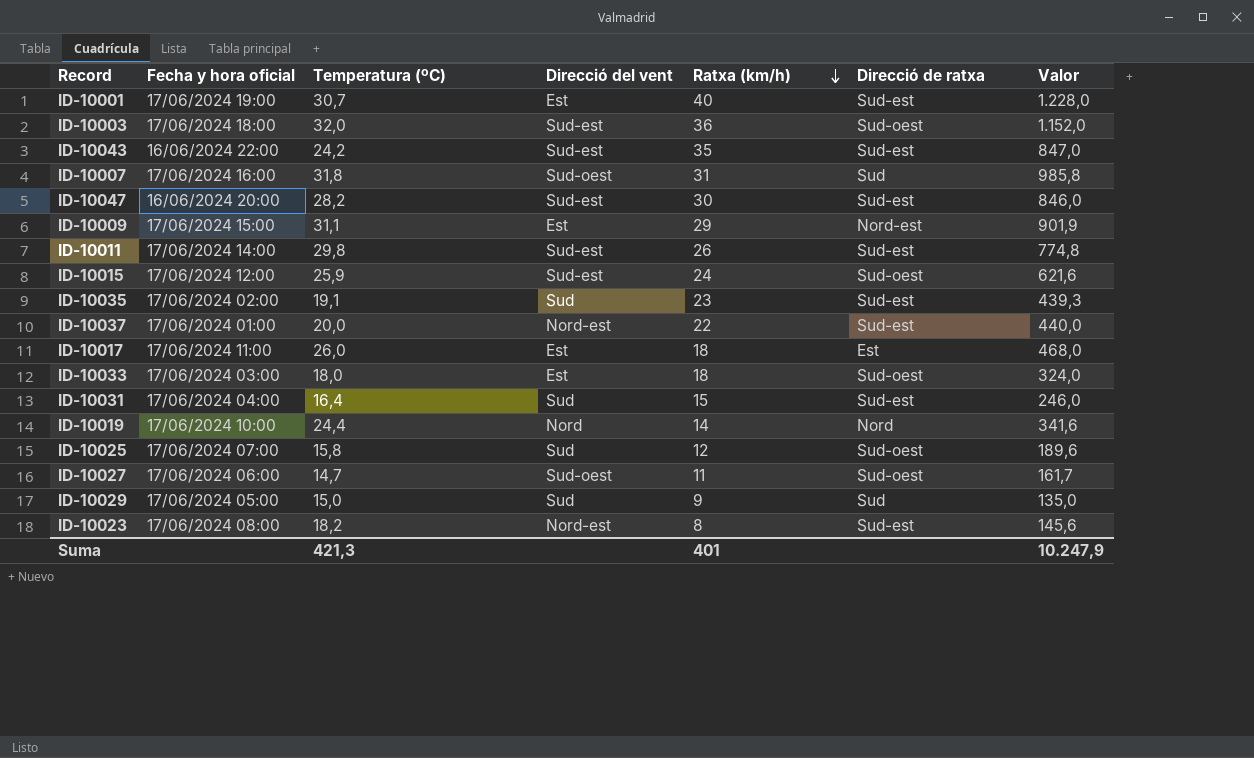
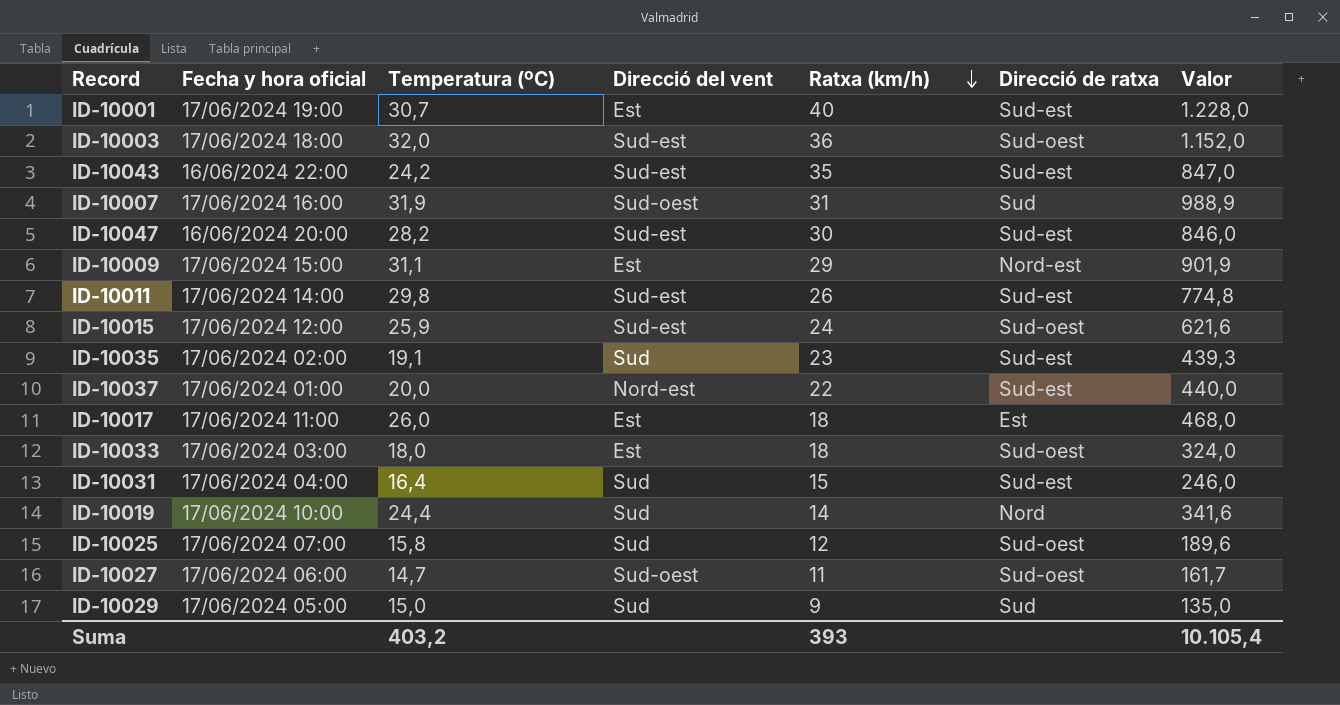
row ID-10023: 17/06/2024 08:00 | 18,2 | Nord-est | 8 | Sud-est | 145,6 -> none
ID-10007 | Temperatura (ºC): 31,8 -> 31,9
ID-10007 | Valor: 985,8 -> 988,9
ID-10019 | Direcció del vent: Nord -> Sud
Suma | Temperatura (ºC): 421,3 -> 403,2
Suma | Ratxa (km/h): 401 -> 393
Suma | Valor: 10.247,9 -> 10.105,4

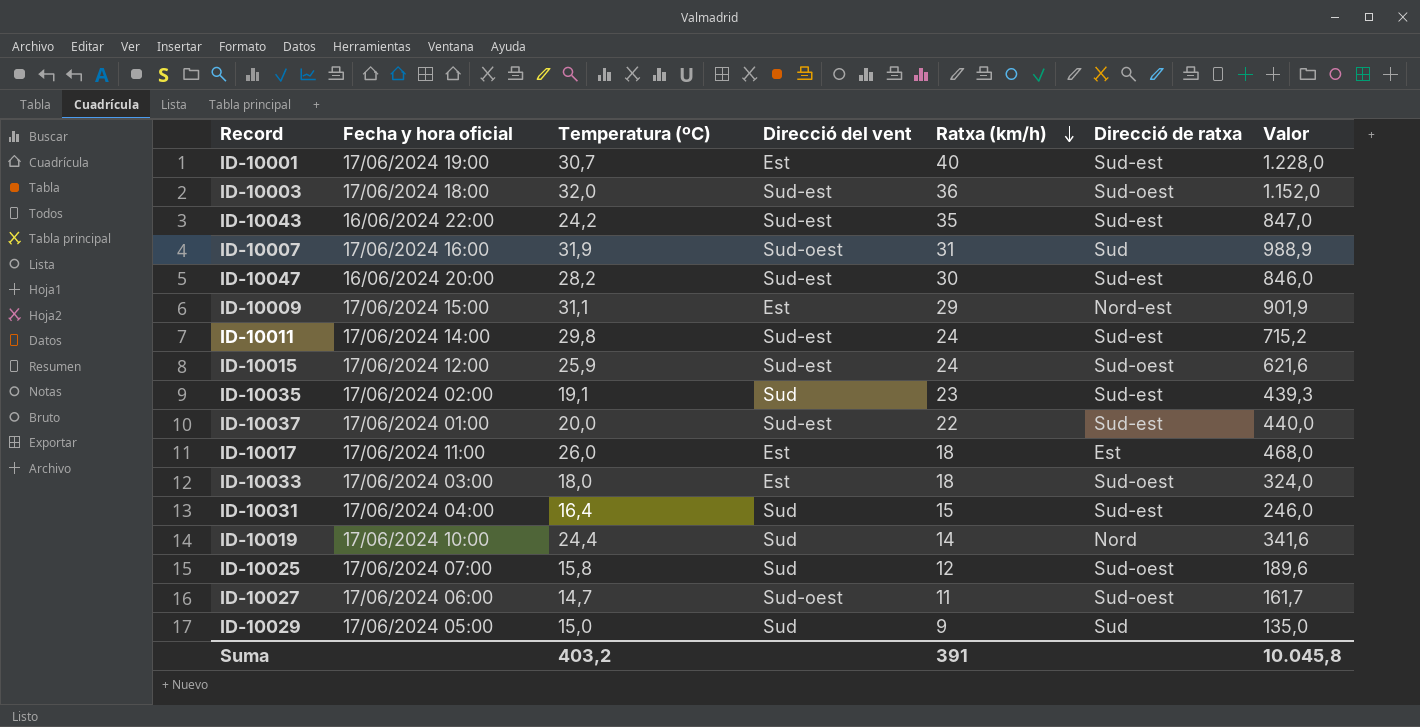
ID-10011 | Ratxa (km/h): 26 -> 24
ID-10011 | Valor: 774,8 -> 715,2
ID-10037 | Direcció del vent: Nord-est -> Sud-est
Suma | Ratxa (km/h): 393 -> 391
Suma | Valor: 10.105,4 -> 10.045,8

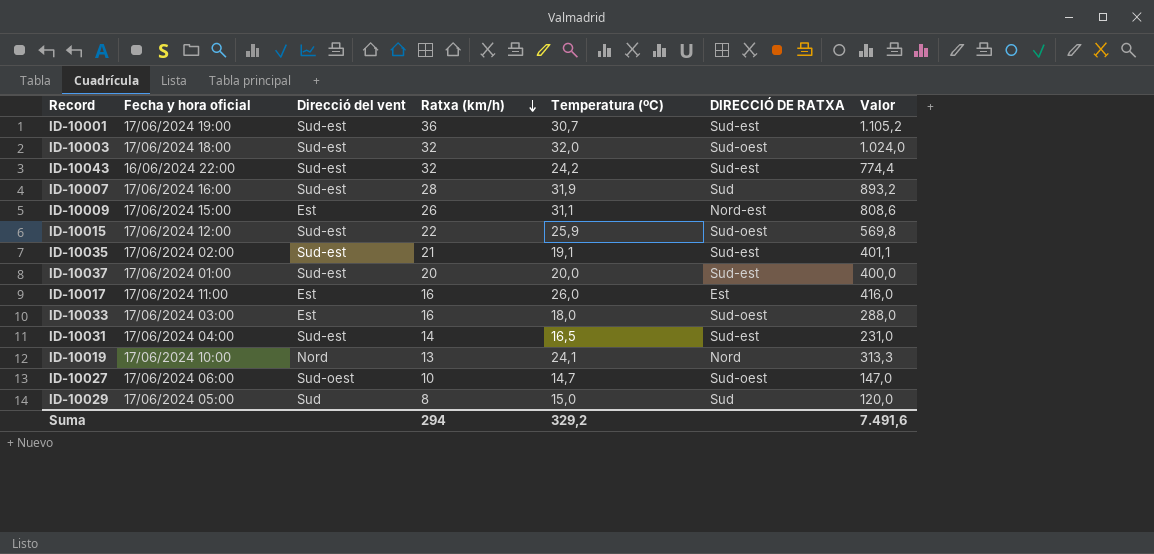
column Temperatura (ºC) | position: 3 -> 5
column name: Direcció de ratxa -> DIRECCIÓ DE RATXA
row ID-10047: 16/06/2024 20:00 | 28,2 | Sud-est | 30 | Sud-est | 846,0 -> none
row ID-10011: 17/06/2024 14:00 | 29,8 | Sud-est | 24 | Sud-est | 715,2 -> none
row ID-10025: 17/06/2024 07:00 | 15,8 | Sud | 12 | Sud-oest | 189,6 -> none
ID-10001 | Direcció del vent: Est -> Sud-est
ID-10001 | Ratxa (km/h): 40 -> 36
ID-10001 | Valor: 1.228,0 -> 1.105,2
ID-10003 | Ratxa (km/h): 36 -> 32
ID-10003 | Valor: 1.152,0 -> 1.024,0
ID-10043 | Ratxa (km/h): 35 -> 32
ID-10043 | Valor: 847,0 -> 774,4
ID-10007 | Direcció del vent: Sud-oest -> Sud-est
ID-10007 | Ratxa (km/h): 31 -> 28
ID-10007 | Valor: 988,9 -> 893,2
ID-10009 | Ratxa (km/h): 29 -> 26
ID-10009 | Valor: 901,9 -> 808,6
ID-10015 | Ratxa (km/h): 24 -> 22
ID-10015 | Valor: 621,6 -> 569,8
ID-10035 | Direcció del vent: Sud -> Sud-est
ID-10035 | Ratxa (km/h): 23 -> 21
ID-10035 | Valor: 439,3 -> 401,1
ID-10037 | Ratxa (km/h): 22 -> 20
ID-10037 | Valor: 440,0 -> 400,0
ID-10017 | Ratxa (km/h): 18 -> 16
ID-10017 | Valor: 468,0 -> 416,0
ID-10033 | Ratxa (km/h): 18 -> 16
ID-10033 | Valor: 324,0 -> 288,0
ID-10031 | Direcció del vent: Sud -> Sud-est
ID-10031 | Ratxa (km/h): 15 -> 14
ID-10031 | Temperatura (ºC): 16,4 -> 16,5
ID-10031 | Valor: 246,0 -> 231,0
ID-10019 | Direcció del vent: Sud -> Nord
ID-10019 | Ratxa (km/h): 14 -> 13
ID-10019 | Temperatura (ºC): 24,4 -> 24,1
ID-10019 | Valor: 341,6 -> 313,3
ID-10027 | Ratxa (km/h): 11 -> 10
ID-10027 | Valor: 161,7 -> 147,0
ID-10029 | Ratxa (km/h): 9 -> 8
ID-10029 | Valor: 135,0 -> 120,0
Suma | Ratxa (km/h): 391 -> 294
Suma | Temperatura (ºC): 403,2 -> 329,2
Suma | Valor: 10.045,8 -> 7.491,6

